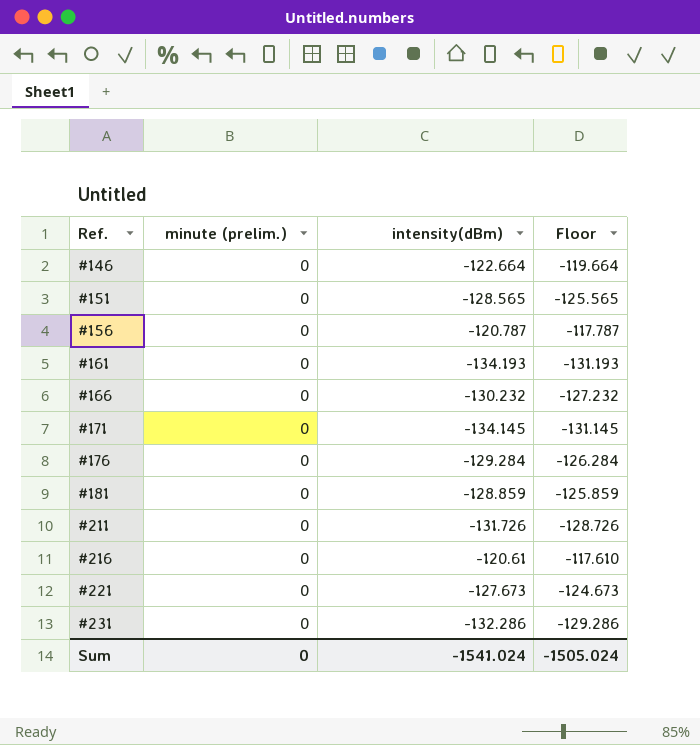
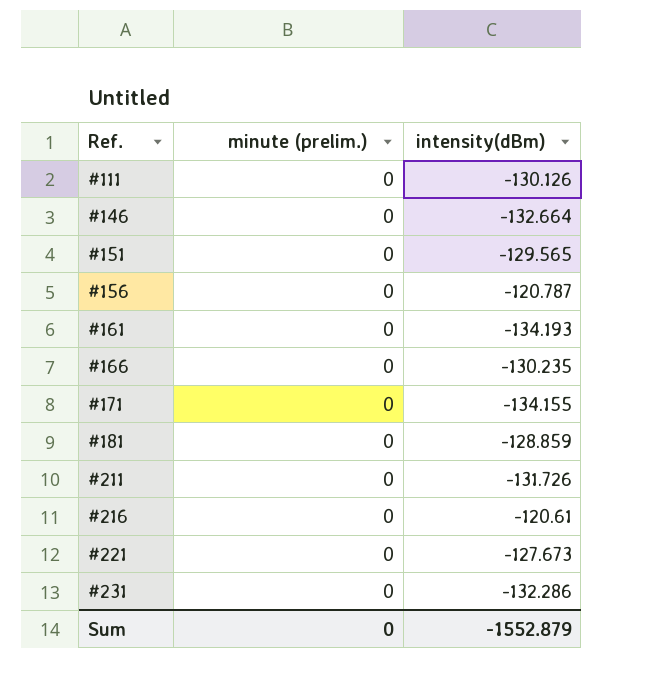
column Floor | formula: [intensity(dBm)] + 3 -> none
row #176: 0 | -129.284 | -126.284 -> none
row #111: none -> 0 | -130.126
#146 | intensity(dBm): -122.664 -> -132.664
#151 | intensity(dBm): -128.565 -> -129.565
#166 | intensity(dBm): -130.232 -> -130.235
#171 | intensity(dBm): -134.145 -> -134.155
Sum | intensity(dBm): -1541.024 -> -1552.879

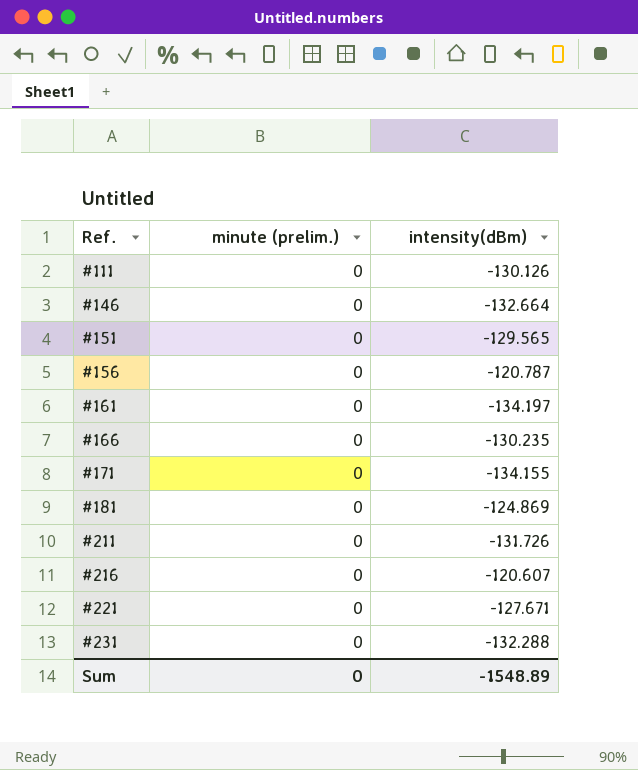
#161 | intensity(dBm): -134.193 -> -134.197
#181 | intensity(dBm): -128.859 -> -124.869
#216 | intensity(dBm): -120.61 -> -120.607
#221 | intensity(dBm): -127.673 -> -127.671
#231 | intensity(dBm): -132.286 -> -132.288
Sum | intensity(dBm): -1552.879 -> -1548.89

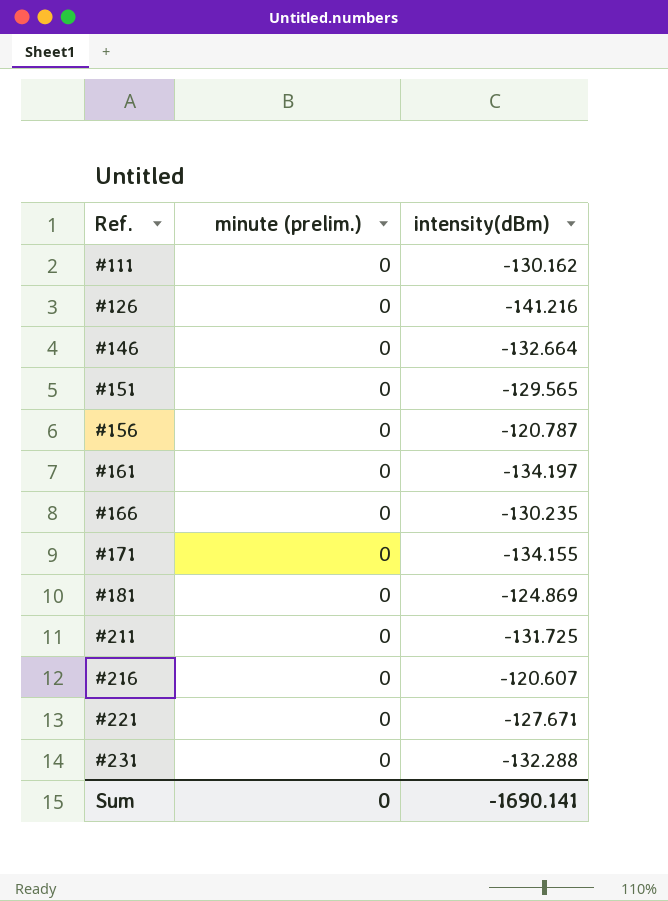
#111 | intensity(dBm): -130.126 -> -130.162
row #126: none -> 0 | -141.216
#211 | intensity(dBm): -131.726 -> -131.725
Sum | intensity(dBm): -1548.89 -> -1690.141

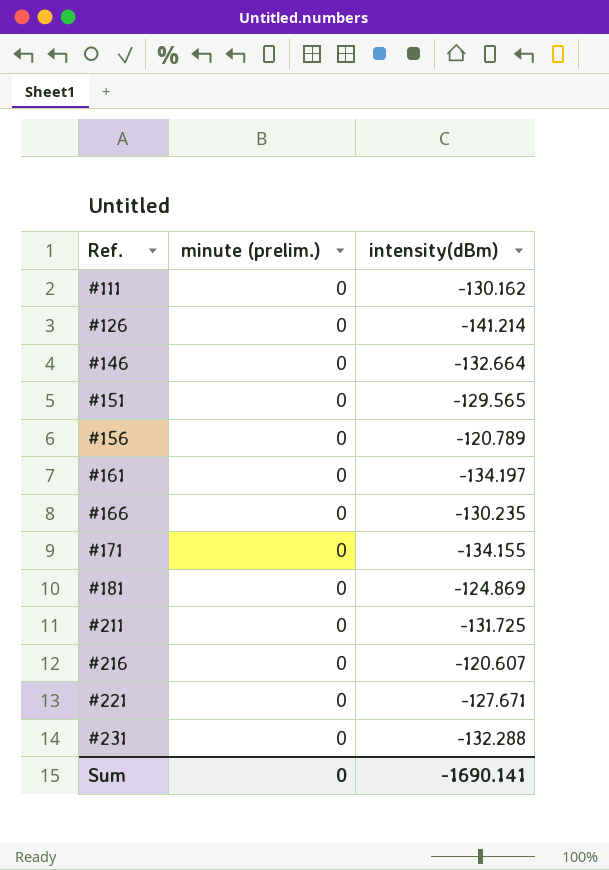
#126 | intensity(dBm): -141.216 -> -141.214
#156 | intensity(dBm): -120.787 -> -120.789

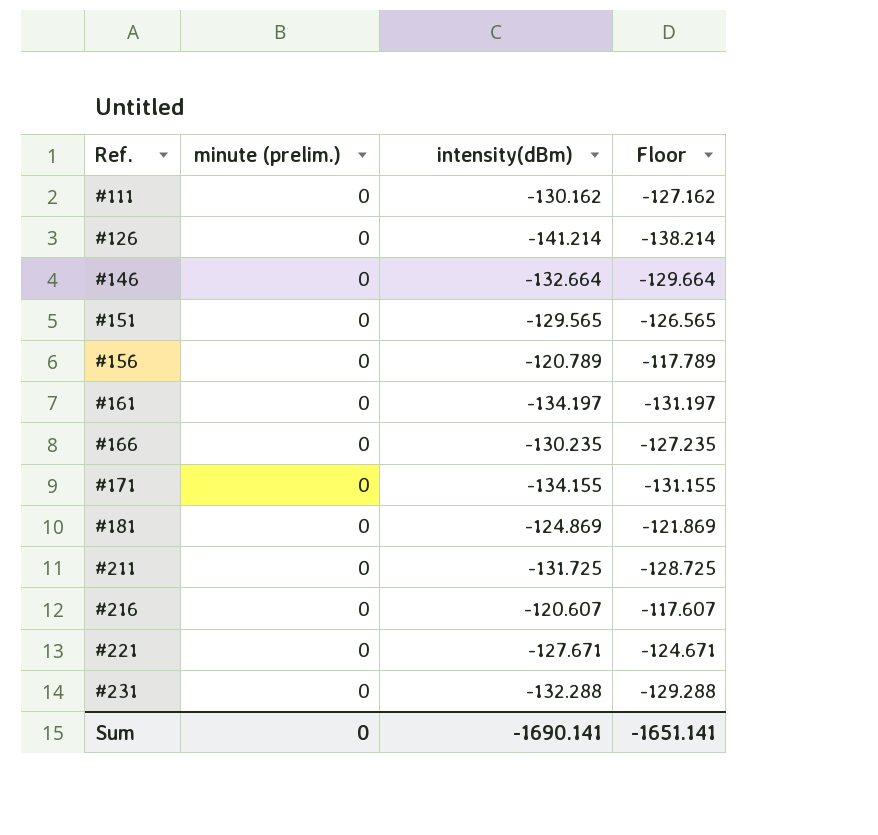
column Floor | formula: none -> [intensity(dBm)] + 3

